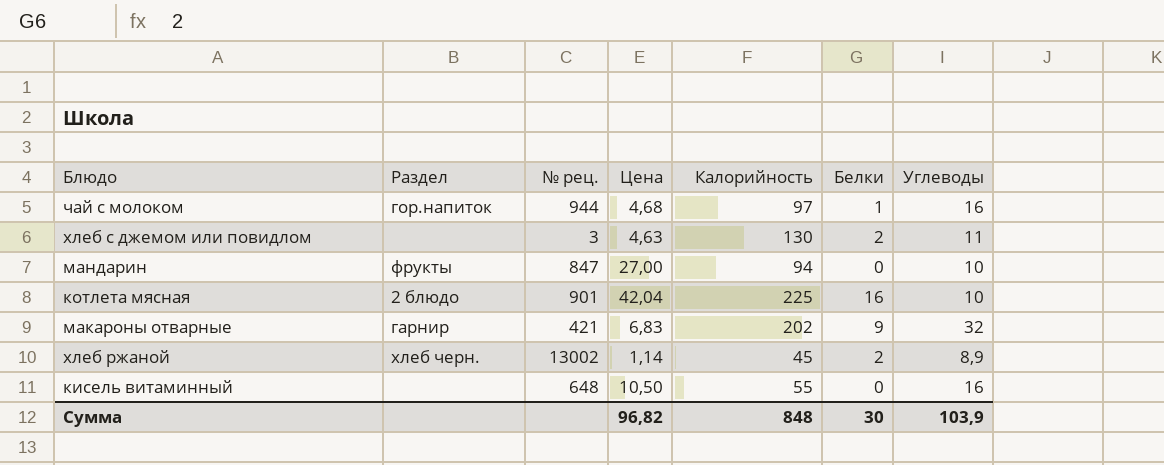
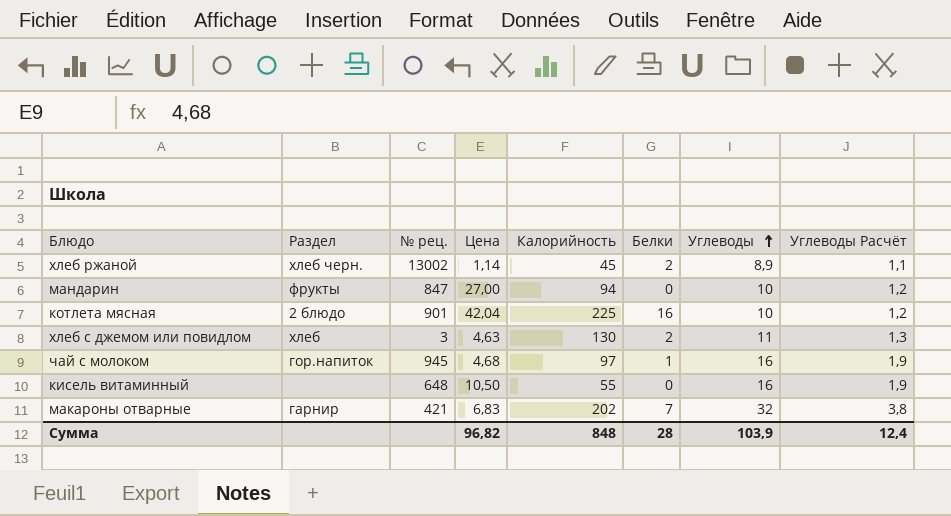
row order: none -> Углеводы ascending
column Углеводы Расчёт | formula: none -> [Углеводы] * 0,12
хлеб с джемом или повидлом | Раздел: none -> хлеб
чай с молоком | № рец.: 944 -> 945
макароны отварные | Белки: 9 -> 7
Сумма | Белки: 30 -> 28

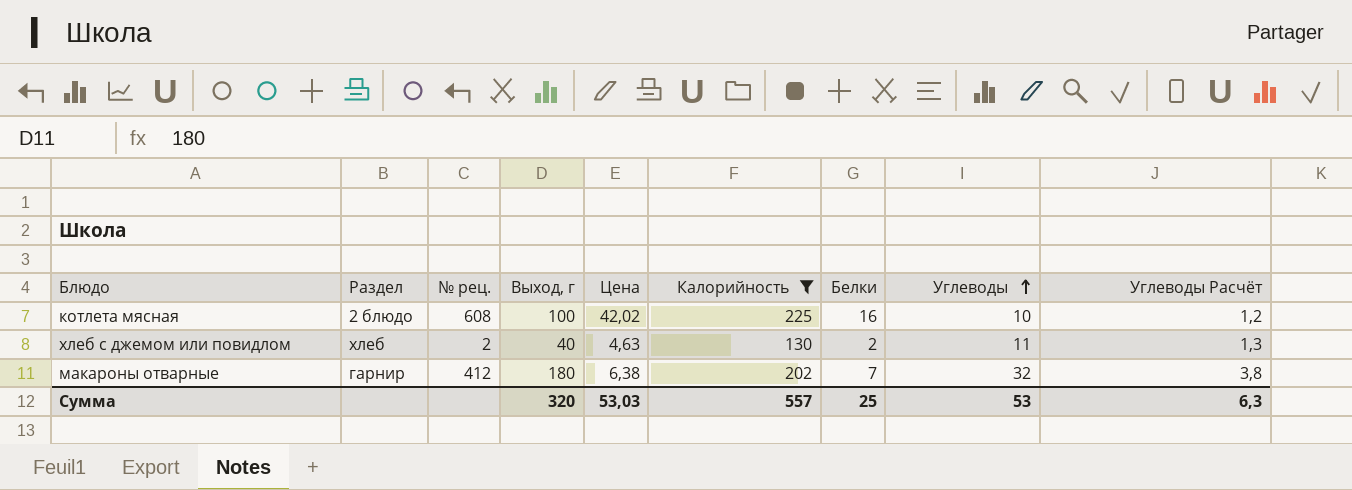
filter: none -> Калорийность >= 130
column Выход, г | position: none -> 4
котлета мясная | № рец.: 901 -> 608
котлета мясная | Цена: 42,04 -> 42,02
хлеб с джемом или повидлом | № рец.: 3 -> 2
макароны отварные | № рец.: 421 -> 412
макароны отварные | Цена: 6,83 -> 6,38
Сумма | Цена: 96,82 -> 53,03
Сумма | Калорийность: 848 -> 557
Сумма | Белки: 28 -> 25
Сумма | Углеводы: 103,9 -> 53
Сумма | Углеводы Расчёт: 12,4 -> 6,3

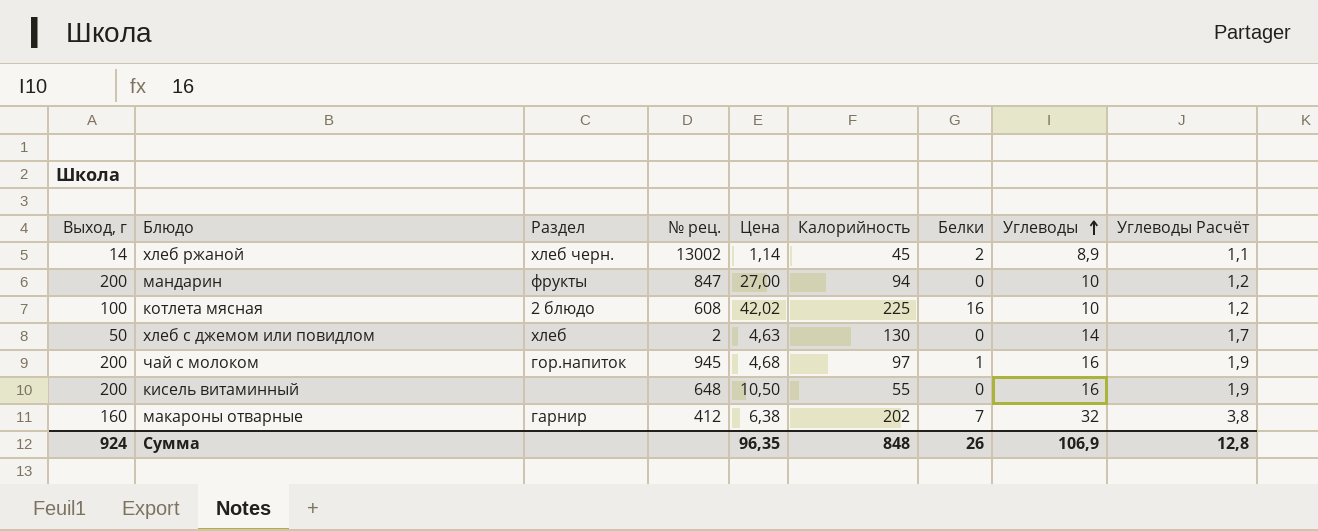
filter: Калорийность >= 130 -> none
column Выход, г | position: 4 -> 1
хлеб с джемом или повидлом | Выход, г: 40 -> 50
хлеб с джемом или повидлом | Белки: 2 -> 0
хлеб с джемом или повидлом | Углеводы: 11 -> 14
хлеб с джемом или повидлом | Углеводы Расчёт: 1,3 -> 1,7
макароны отварные | Выход, г: 180 -> 160
Сумма | Выход, г: 320 -> 924
Сумма | Цена: 53,03 -> 96,35
Сумма | Калорийность: 557 -> 848
Сумма | Белки: 25 -> 26
Сумма | Углеводы: 53 -> 106,9
Сумма | Углеводы Расчёт: 6,3 -> 12,8

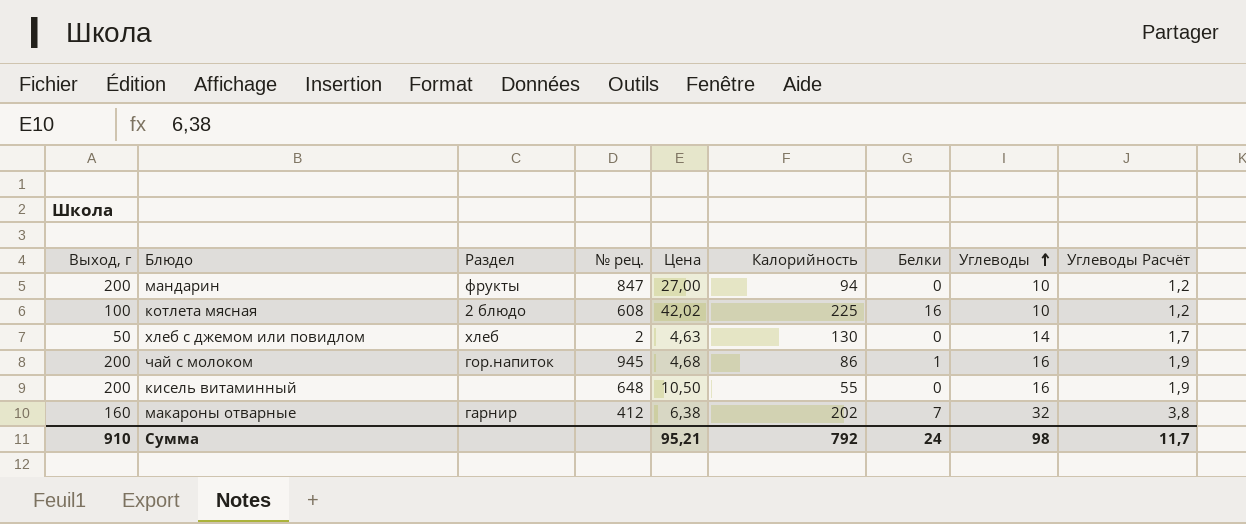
row хлеб ржаной: 14 | хлеб черн. | 13002 | 1,14 | 45 | 2 | 8,9 | 1,1 -> none
чай с молоком | Калорийность: 97 -> 86
Сумма | Выход, г: 924 -> 910
Сумма | Цена: 96,35 -> 95,21
Сумма | Калорийность: 848 -> 792
Сумма | Белки: 26 -> 24
Сумма | Углеводы: 106,9 -> 98
Сумма | Углеводы Расчёт: 12,8 -> 11,7

